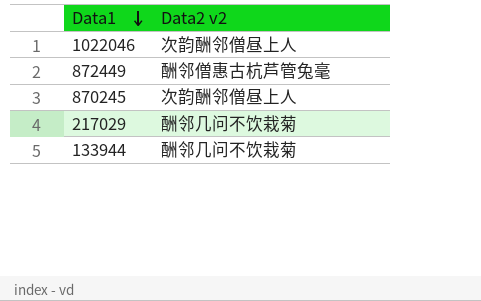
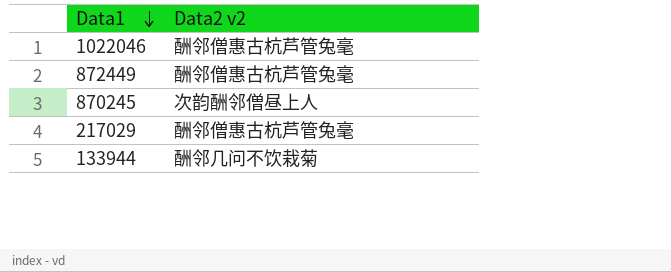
1022046 | Data2 v2: 次韵酬邻僧昼上人 -> 酬邻僧惠古杭芦管兔毫
217029 | Data2 v2: 酬邻几问不饮栽菊 -> 酬邻僧惠古杭芦管兔毫

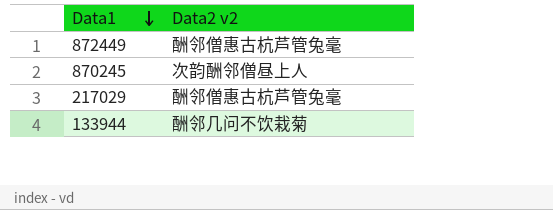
row 1022046: 酬邻僧惠古杭芦管兔毫 -> none

